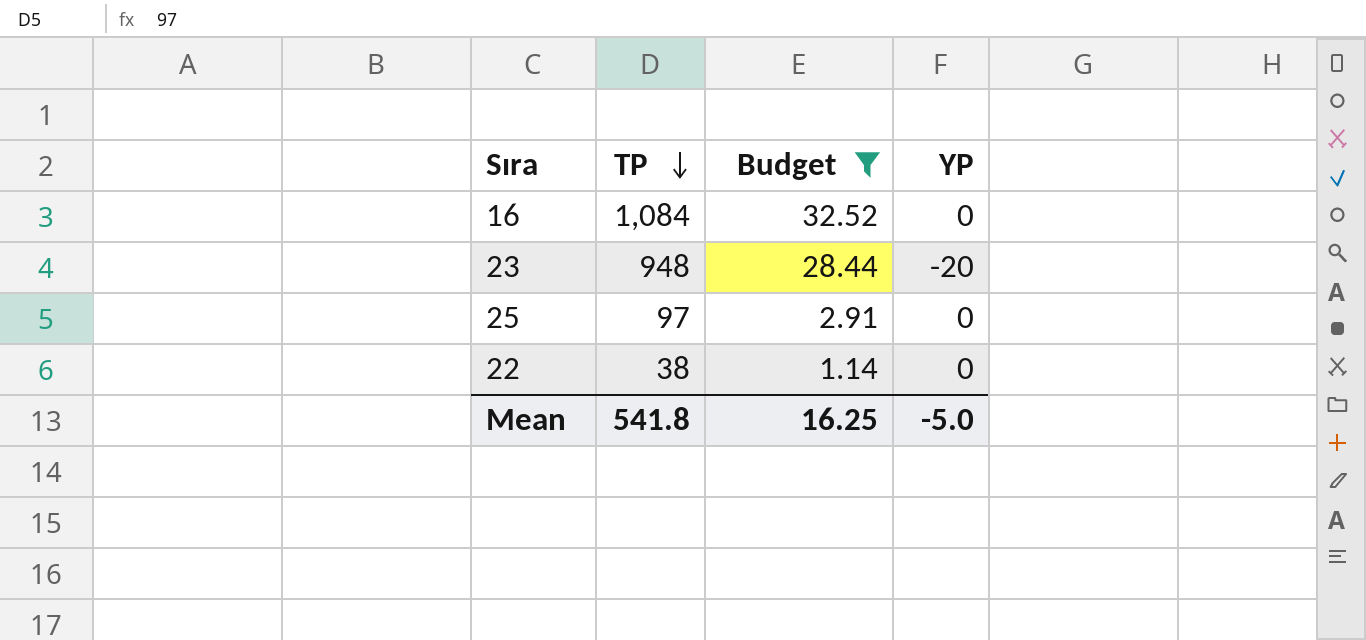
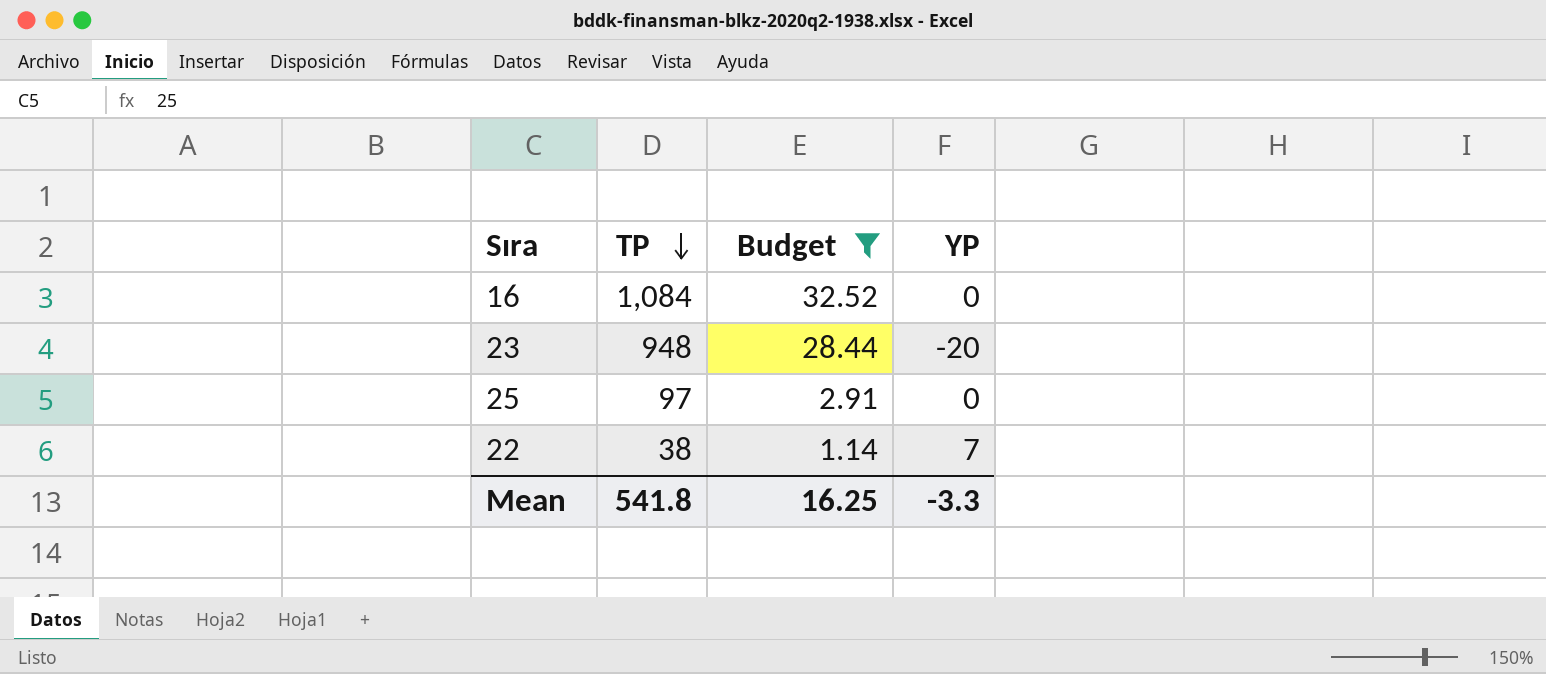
22 | YP: 0 -> 7
Mean | YP: -5.0 -> -3.3

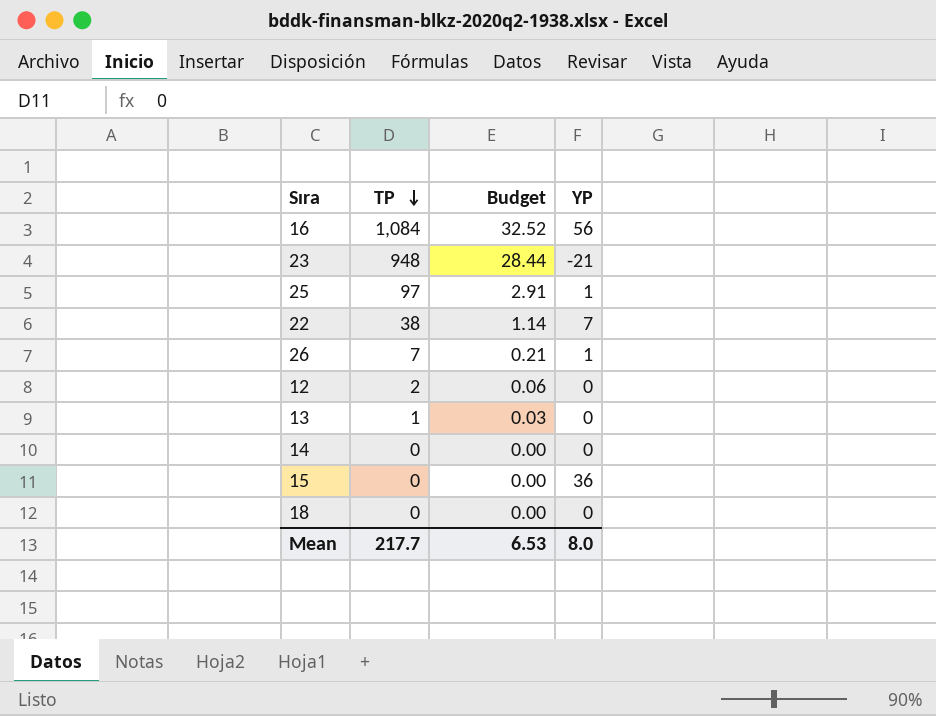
filter: Budget >= 1.14 -> none
16 | YP: 0 -> 56
23 | YP: -20 -> -21
25 | YP: 0 -> 1
Mean | TP: 541.8 -> 217.7
Mean | Budget: 16.25 -> 6.53
Mean | YP: -3.3 -> 8.0

